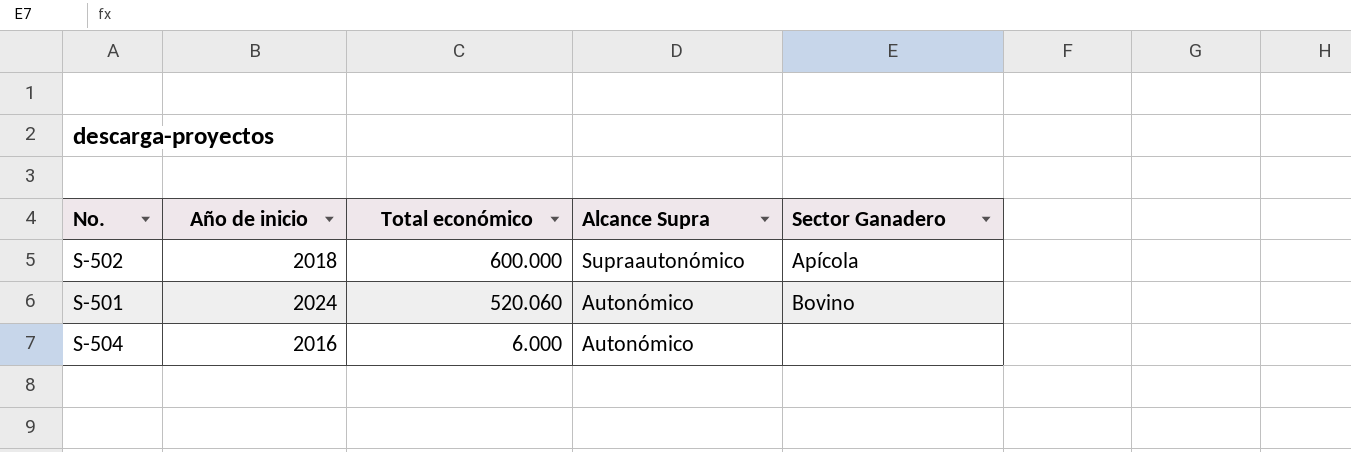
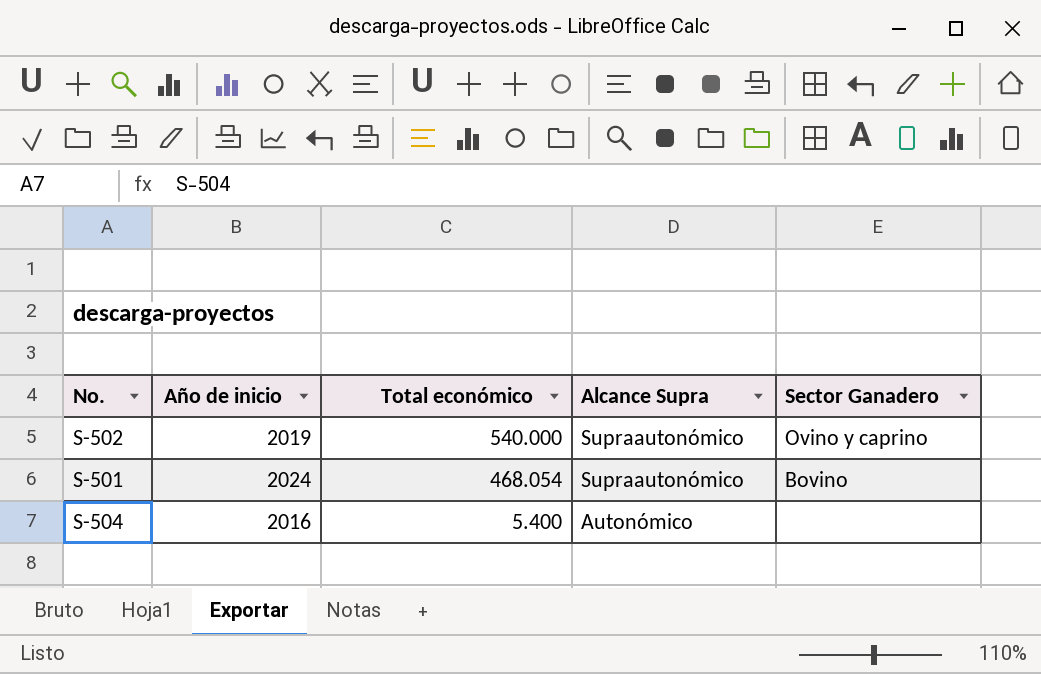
S-502 | Año de inicio: 2018 -> 2019
S-502 | Total económico: 600.000 -> 540.000
S-502 | Sector Ganadero: Apícola -> Ovino y caprino
S-501 | Total económico: 520.060 -> 468.054
S-501 | Alcance Supra: Autonómico -> Supraautonómico
S-504 | Total económico: 6.000 -> 5.400

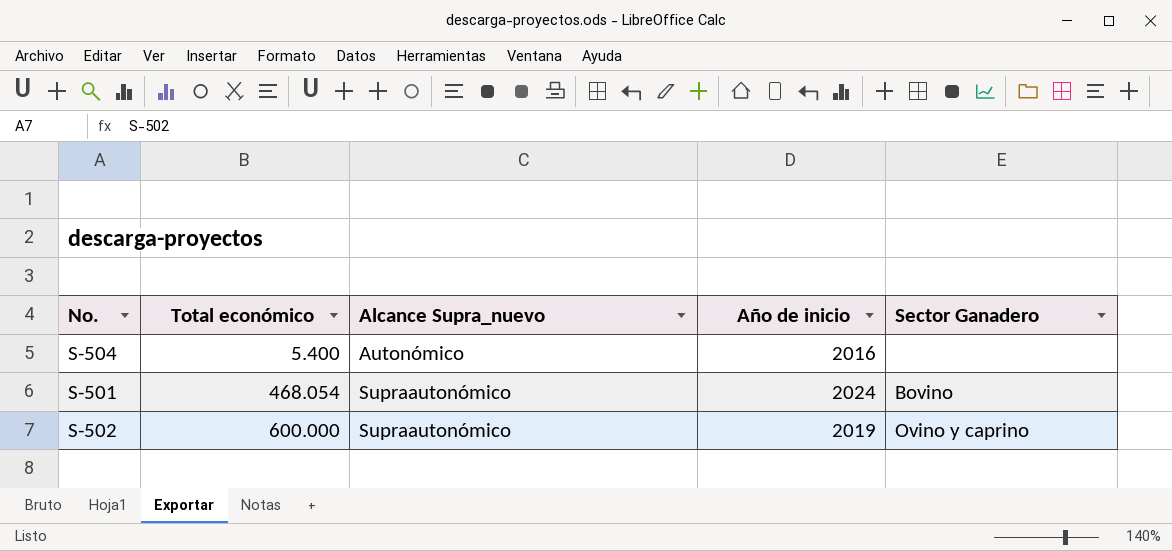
row order: Total económico descending -> Total económico ascending
column name: Alcance Supra -> Alcance Supra_nuevo
column Año de inicio | position: 2 -> 4
S-502 | Total económico: 540.000 -> 600.000

